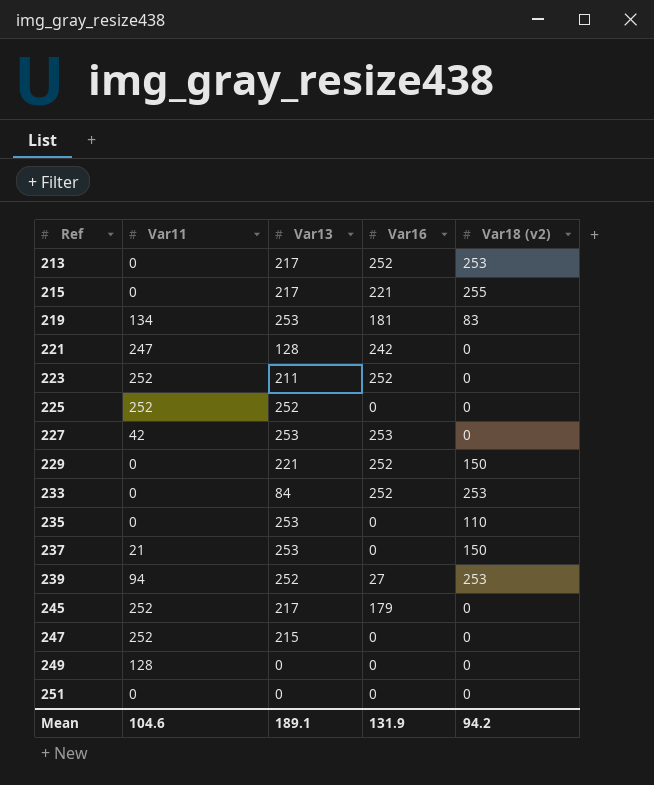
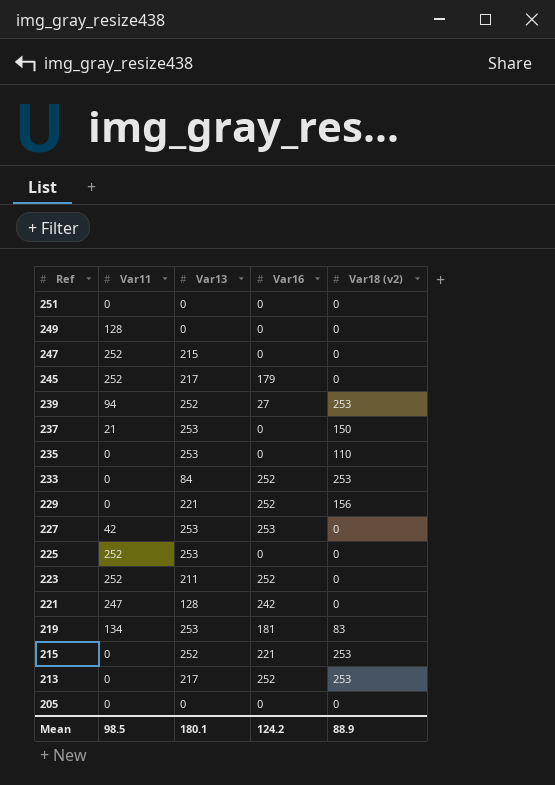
row order: Ref ascending -> Ref descending
229 | Var18 (v2): 150 -> 156
225 | Var13: 252 -> 253
215 | Var13: 217 -> 252
215 | Var18 (v2): 255 -> 253
row 205: none -> 0 | 0 | 0 | 0
Mean | Var11: 104.6 -> 98.5
Mean | Var13: 189.1 -> 180.1
Mean | Var16: 131.9 -> 124.2
Mean | Var18 (v2): 94.2 -> 88.9

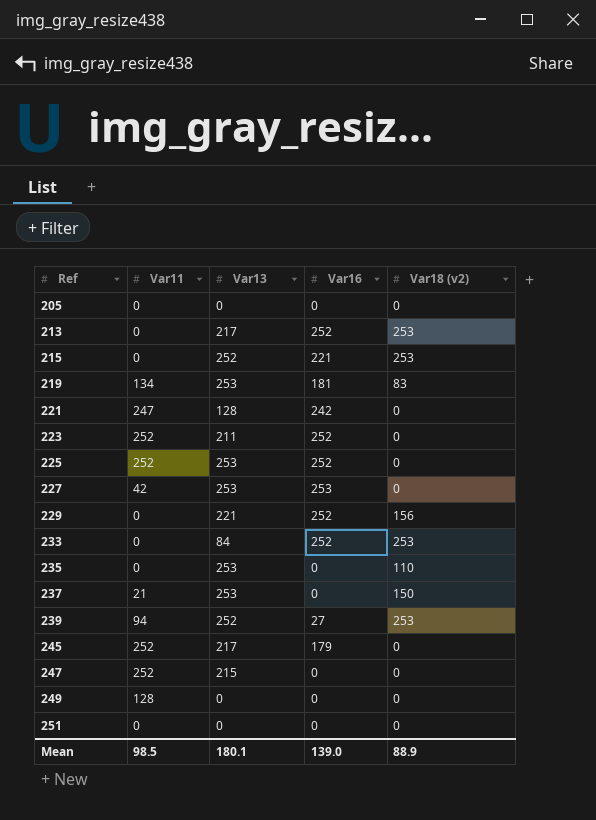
row order: Ref descending -> Ref ascending
225 | Var16: 0 -> 252
Mean | Var16: 124.2 -> 139.0

